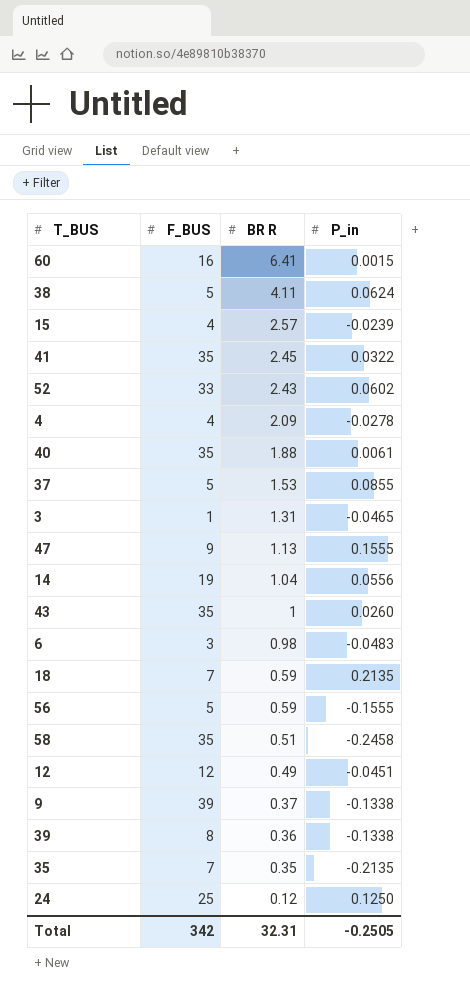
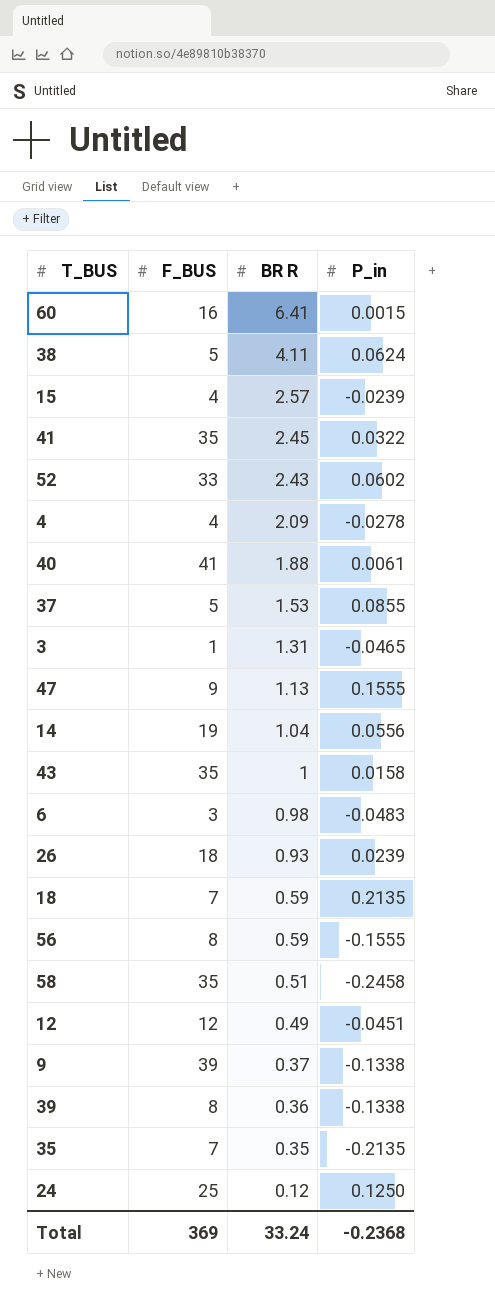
40 | F_BUS: 35 -> 41
43 | P_in: 0.0260 -> 0.0158
row 26: none -> 18 | 0.93 | 0.0239
56 | F_BUS: 5 -> 8
Total | F_BUS: 342 -> 369
Total | BR R: 32.31 -> 33.24
Total | P_in: -0.2505 -> -0.2368

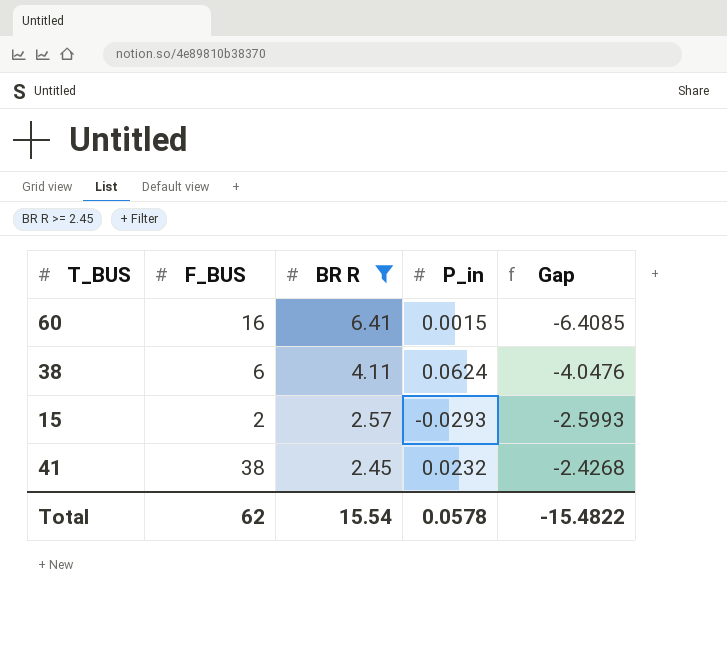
filter: none -> BR R >= 2.45
column Gap | formula: none -> [P_in] - [BR R]
38 | F_BUS: 5 -> 6
15 | F_BUS: 4 -> 2
15 | P_in: -0.0239 -> -0.0293
41 | F_BUS: 35 -> 38
41 | P_in: 0.0322 -> 0.0232
Total | F_BUS: 369 -> 62
Total | BR R: 33.24 -> 15.54
Total | P_in: -0.2368 -> 0.0578

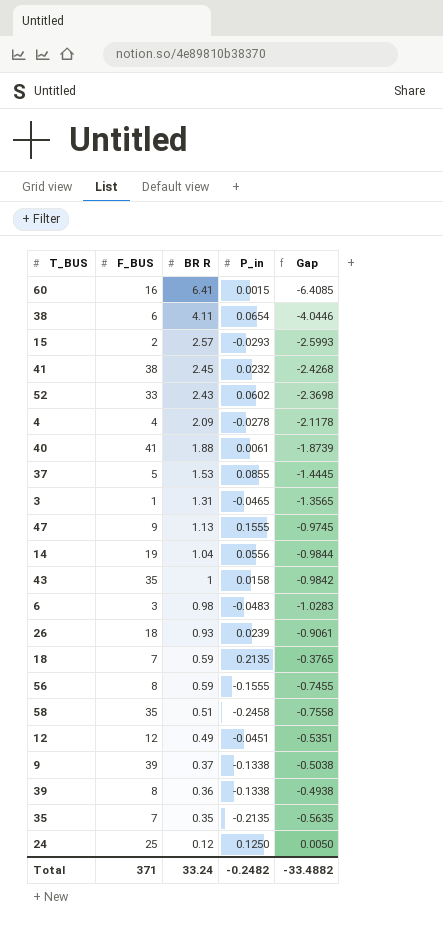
filter: BR R >= 2.45 -> none
38 | P_in: 0.0624 -> 0.0654
38 | Gap: -4.0476 -> -4.0446
Total | F_BUS: 62 -> 371
Total | BR R: 15.54 -> 33.24
Total | P_in: 0.0578 -> -0.2482
Total | Gap: -15.4822 -> -33.4882

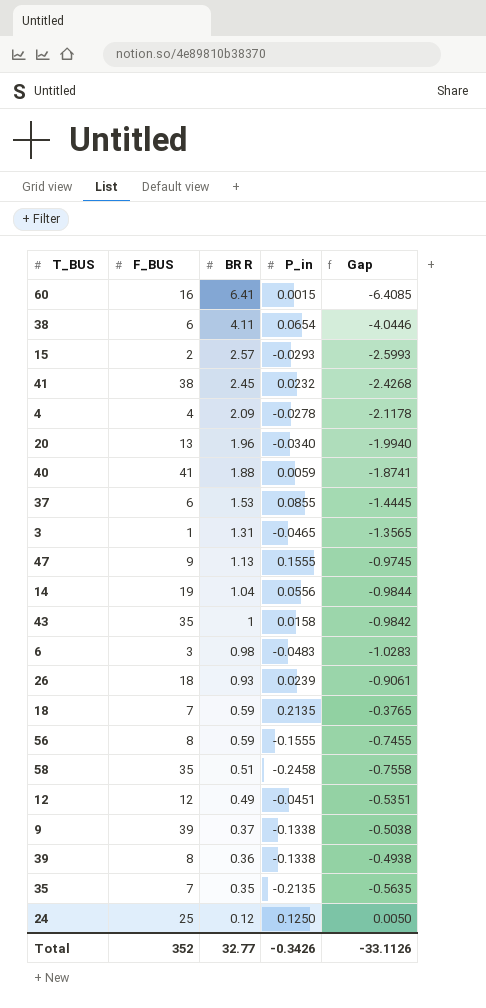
row 52: 33 | 2.43 | 0.0602 | -2.3698 -> none
row 20: none -> 13 | 1.96 | -0.0340 | -1.9940
40 | P_in: 0.0061 -> 0.0059
40 | Gap: -1.8739 -> -1.8741
37 | F_BUS: 5 -> 6
Total | F_BUS: 371 -> 352
Total | BR R: 33.24 -> 32.77
Total | P_in: -0.2482 -> -0.3426
Total | Gap: -33.4882 -> -33.1126

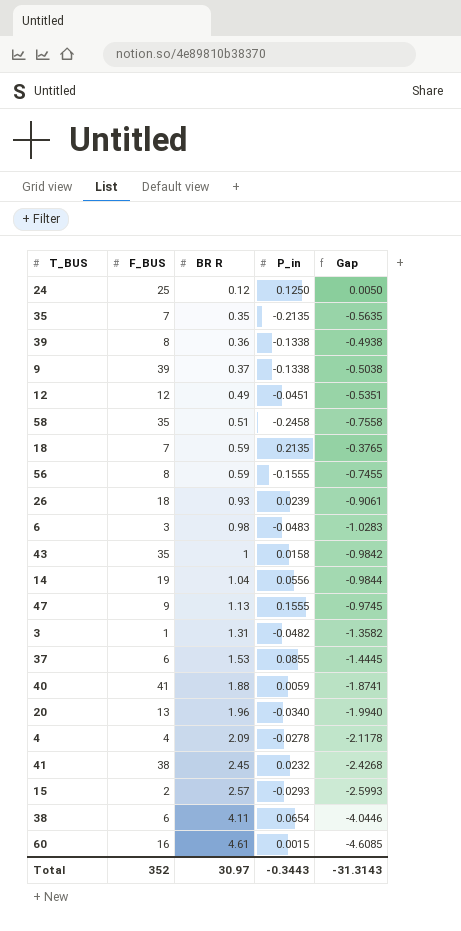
row order: BR R descending -> BR R ascending
3 | P_in: -0.0465 -> -0.0482
3 | Gap: -1.3565 -> -1.3582
60 | BR R: 6.41 -> 4.61
60 | Gap: -6.4085 -> -4.6085
Total | BR R: 32.77 -> 30.97
Total | P_in: -0.3426 -> -0.3443
Total | Gap: -33.1126 -> -31.3143

